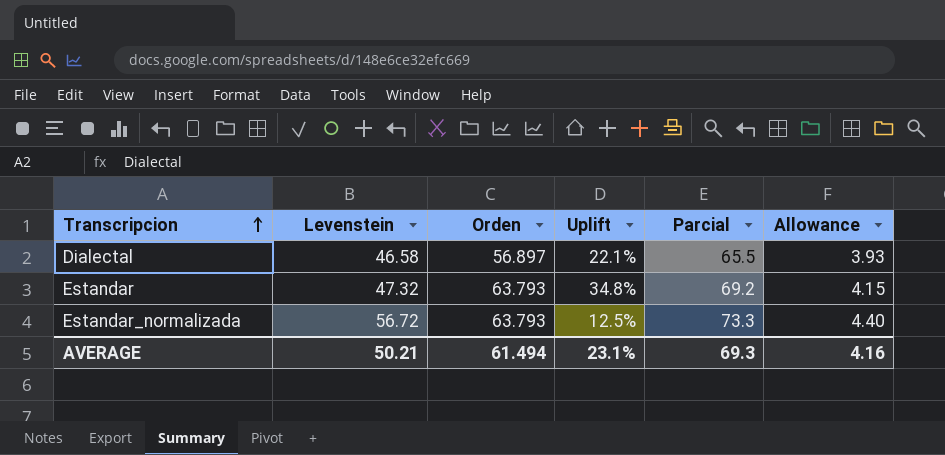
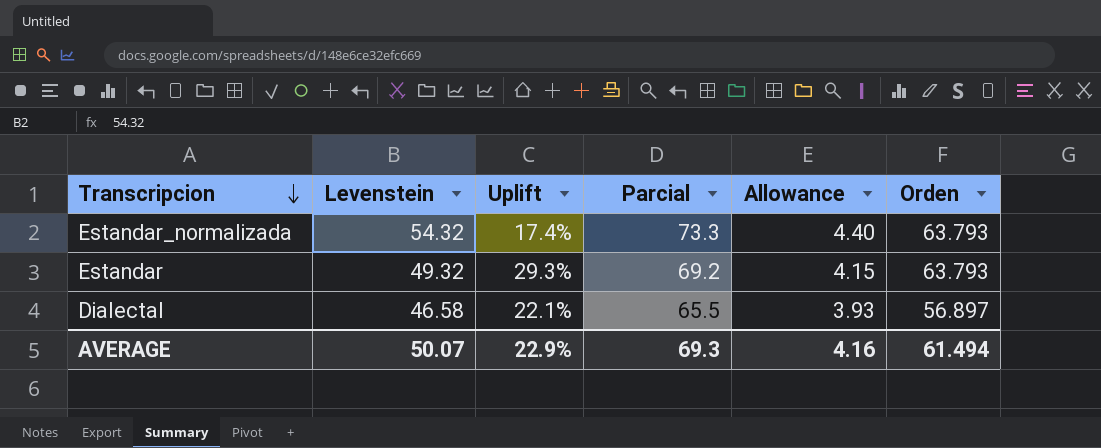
row order: Transcripcion ascending -> Transcripcion descending
column Orden | position: 3 -> 6
Estandar_normalizada | Levenstein: 56.72 -> 54.32
Estandar_normalizada | Uplift: 12.5% -> 17.4%
Estandar | Levenstein: 47.32 -> 49.32
Estandar | Uplift: 34.8% -> 29.3%
AVERAGE | Levenstein: 50.21 -> 50.07
AVERAGE | Uplift: 23.1% -> 22.9%

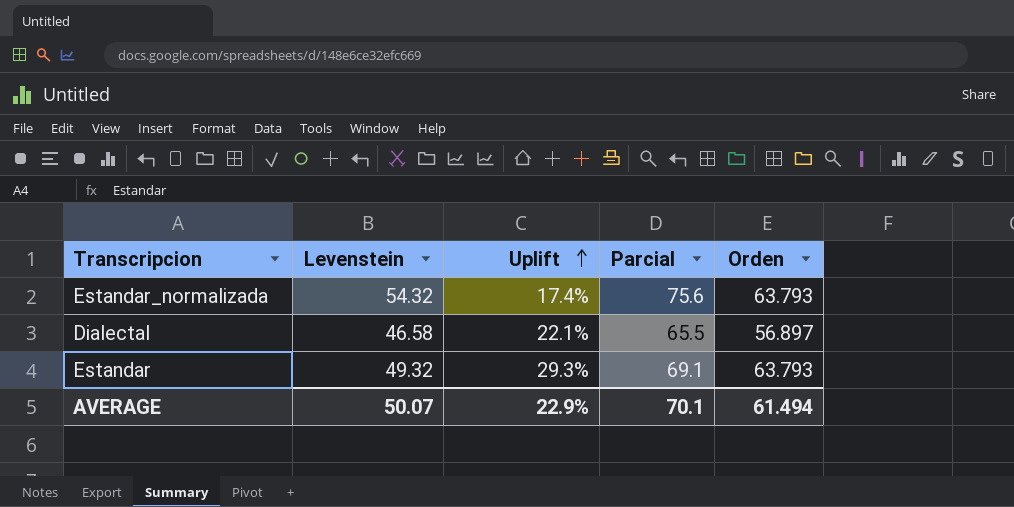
row order: Transcripcion descending -> Uplift ascending
column Allowance | formula: [Parcial] * 0.06 -> none
Estandar_normalizada | Parcial: 73.3 -> 75.6
Estandar | Parcial: 69.2 -> 69.1
AVERAGE | Parcial: 69.3 -> 70.1

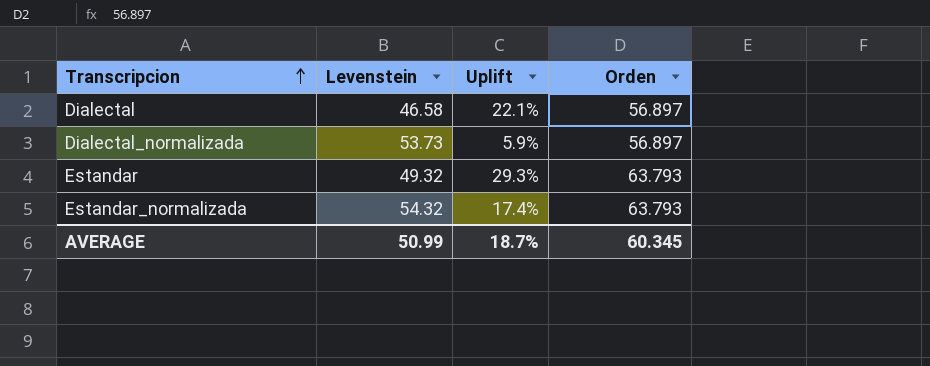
row order: Uplift ascending -> Transcripcion ascending
column Parcial | position: 4 -> none
row Dialectal_normalizada: none -> 53.73 | 5.9% | 56.897
AVERAGE | Levenstein: 50.07 -> 50.99
AVERAGE | Uplift: 22.9% -> 18.7%
AVERAGE | Orden: 61.494 -> 60.345

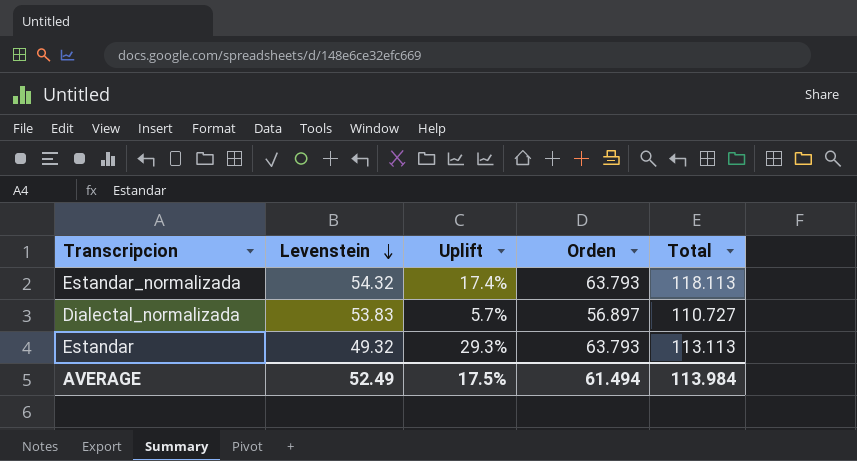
row order: Transcripcion ascending -> Levenstein descending
column Total | formula: none -> [Levenstein] + [Orden]
row Dialectal: 46.58 | 22.1% | 56.897 -> none
Dialectal_normalizada | Levenstein: 53.73 -> 53.83
Dialectal_normalizada | Uplift: 5.9% -> 5.7%
AVERAGE | Levenstein: 50.99 -> 52.49
AVERAGE | Uplift: 18.7% -> 17.5%
AVERAGE | Orden: 60.345 -> 61.494

